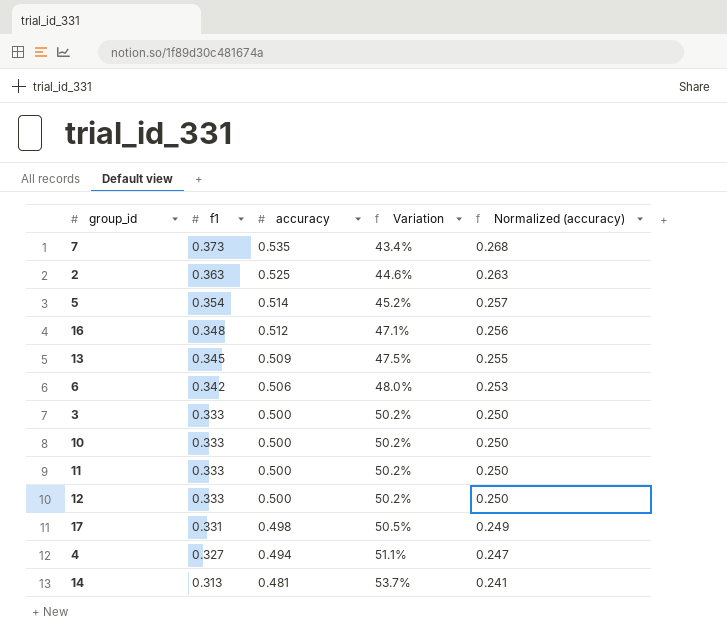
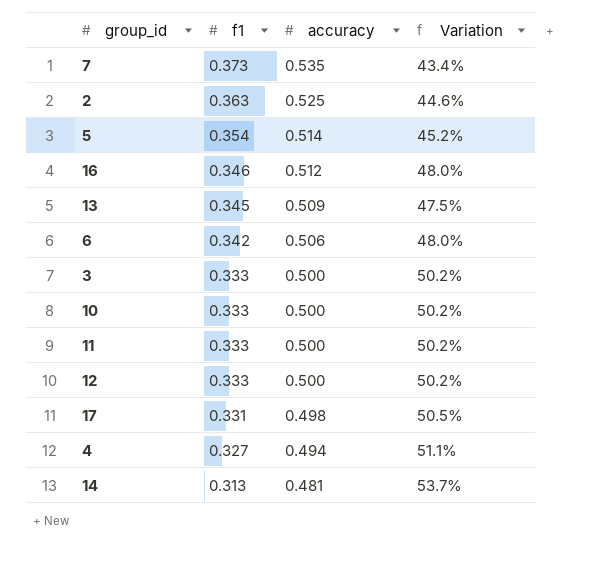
column Normalized (accuracy) | formula: [accuracy] * 0.5 -> none
16 | f1: 0.348 -> 0.346
16 | Variation: 47.1% -> 48.0%

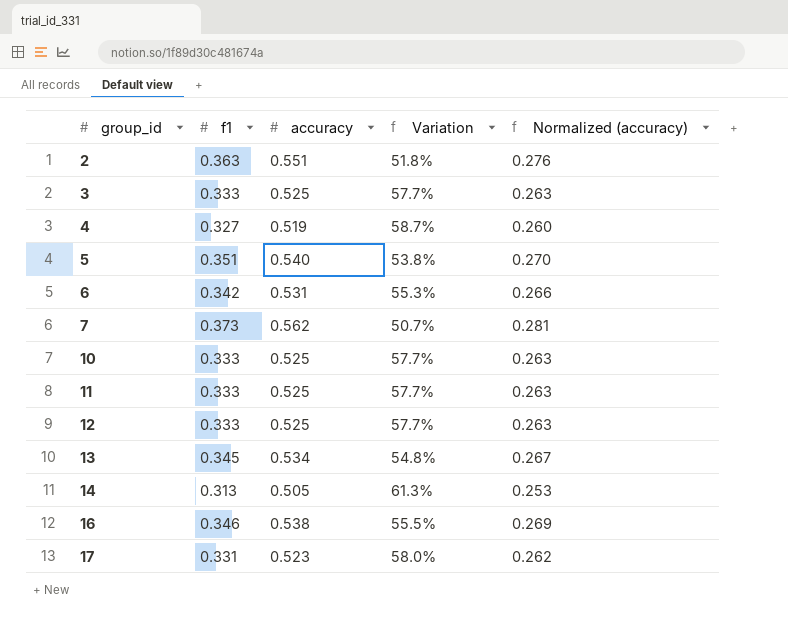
row order: f1 descending -> group_id ascending
column Normalized (accuracy) | formula: none -> [accuracy] * 0.5
2 | accuracy: 0.525 -> 0.551
2 | Variation: 44.6% -> 51.8%
3 | accuracy: 0.500 -> 0.525
3 | Variation: 50.2% -> 57.7%
4 | accuracy: 0.494 -> 0.519
4 | Variation: 51.1% -> 58.7%
5 | f1: 0.354 -> 0.351
5 | accuracy: 0.514 -> 0.540
5 | Variation: 45.2% -> 53.8%
6 | accuracy: 0.506 -> 0.531
6 | Variation: 48.0% -> 55.3%
7 | accuracy: 0.535 -> 0.562
7 | Variation: 43.4% -> 50.7%
10 | accuracy: 0.500 -> 0.525
10 | Variation: 50.2% -> 57.7%
11 | accuracy: 0.500 -> 0.525
11 | Variation: 50.2% -> 57.7%
12 | accuracy: 0.500 -> 0.525
12 | Variation: 50.2% -> 57.7%
13 | accuracy: 0.509 -> 0.534
13 | Variation: 47.5% -> 54.8%
14 | accuracy: 0.481 -> 0.505
14 | Variation: 53.7% -> 61.3%
16 | accuracy: 0.512 -> 0.538
16 | Variation: 48.0% -> 55.5%
17 | accuracy: 0.498 -> 0.523
17 | Variation: 50.5% -> 58.0%

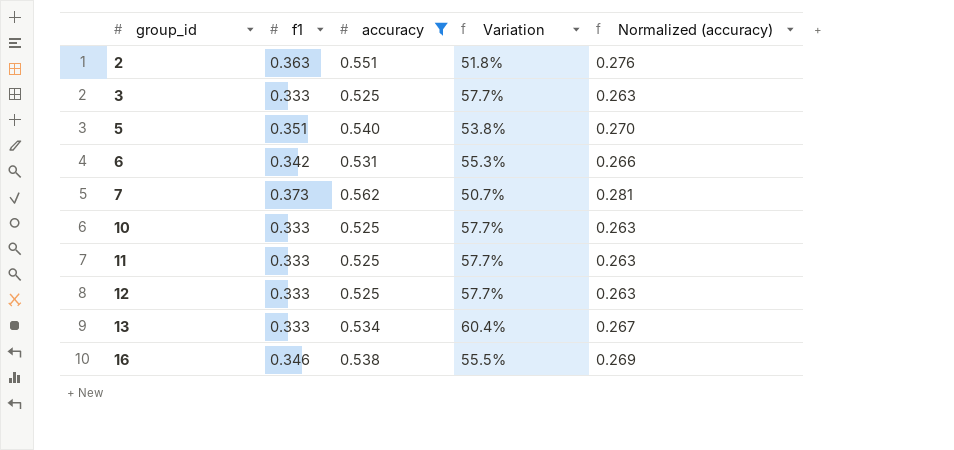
filter: none -> accuracy >= 0.525
13 | f1: 0.345 -> 0.333
13 | Variation: 54.8% -> 60.4%

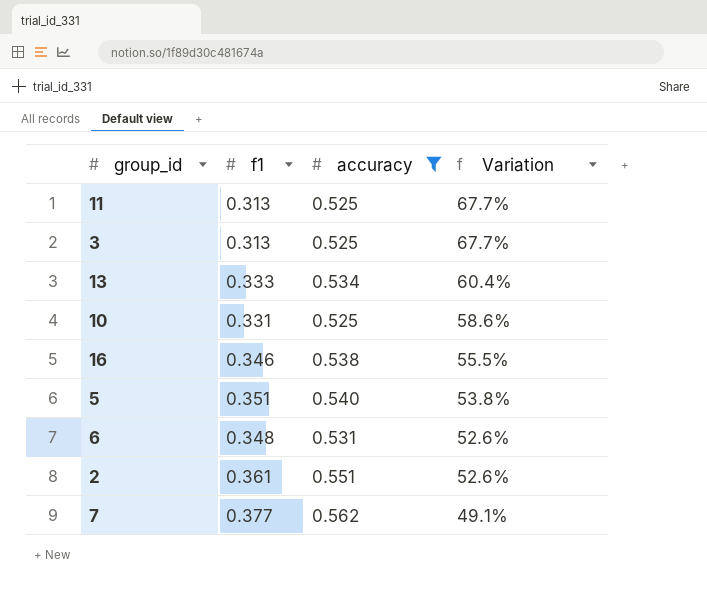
row order: group_id ascending -> Variation descending
column Normalized (accuracy) | formula: [accuracy] * 0.5 -> none
row 12: 0.333 | 0.525 | 57.7% | 0.263 -> none
11 | f1: 0.333 -> 0.313
11 | Variation: 57.7% -> 67.7%
3 | f1: 0.333 -> 0.313
3 | Variation: 57.7% -> 67.7%
10 | f1: 0.333 -> 0.331
10 | Variation: 57.7% -> 58.6%
6 | f1: 0.342 -> 0.348
6 | Variation: 55.3% -> 52.6%
2 | f1: 0.363 -> 0.361
2 | Variation: 51.8% -> 52.6%
7 | f1: 0.373 -> 0.377
7 | Variation: 50.7% -> 49.1%

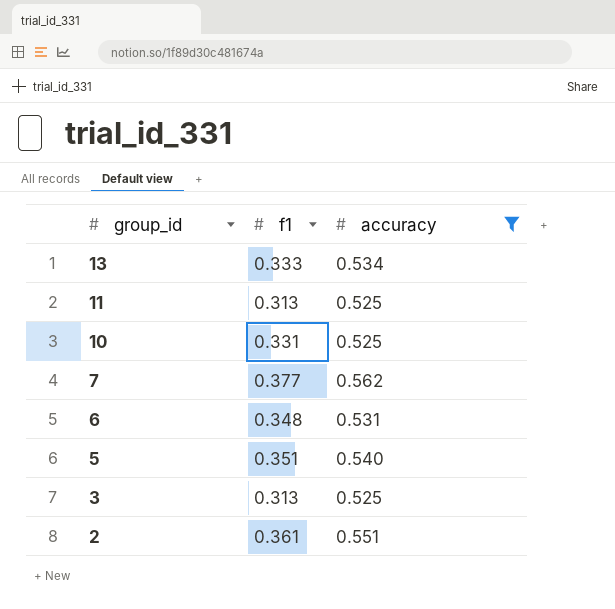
row order: Variation descending -> group_id descending
column Variation | formula: ([accuracy] - [f1]) / [f1] -> none
row 16: 0.346 | 0.538 | 55.5% -> none

